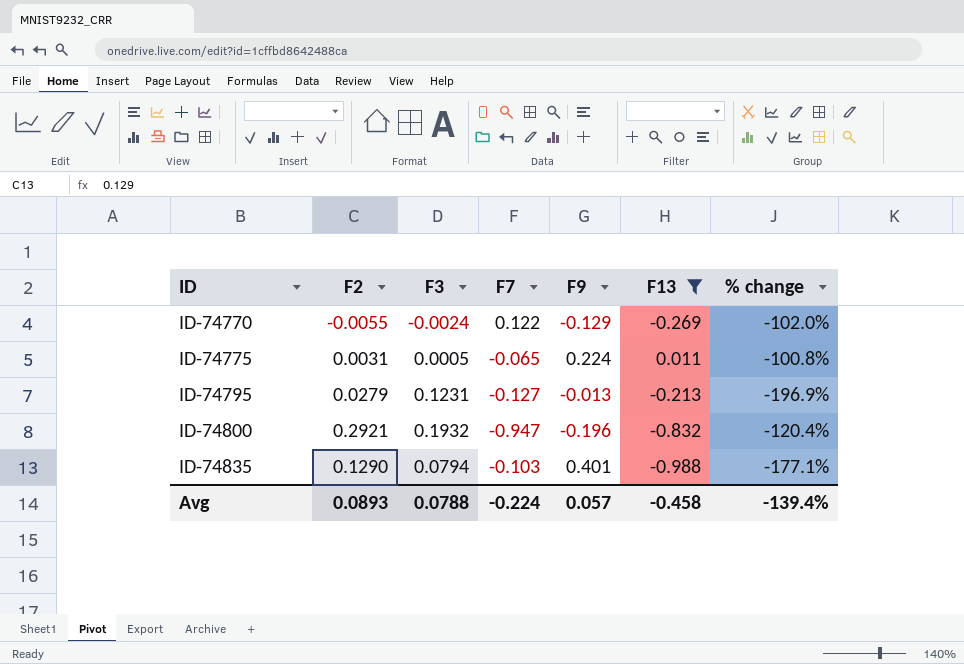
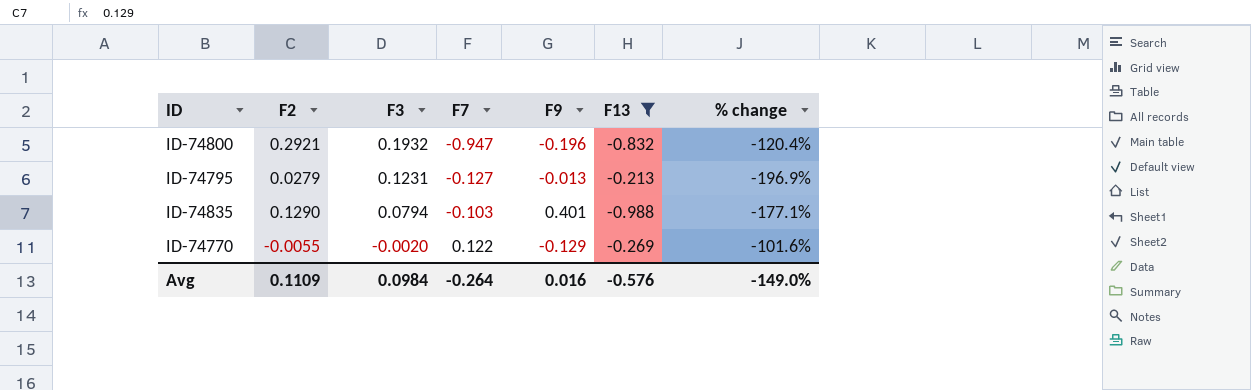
row order: ID ascending -> F3 descending
row ID-74775: 0.0031 | 0.0005 | -0.065 | 0.224 | 0.011 | -100.8% -> none
ID-74770 | F3: -0.0024 -> -0.0020
ID-74770 | % change: -102.0% -> -101.6%
Avg | F2: 0.0893 -> 0.1109
Avg | F3: 0.0788 -> 0.0984
Avg | F7: -0.224 -> -0.264
Avg | F9: 0.057 -> 0.016
Avg | F13: -0.458 -> -0.576
Avg | % change: -139.4% -> -149.0%

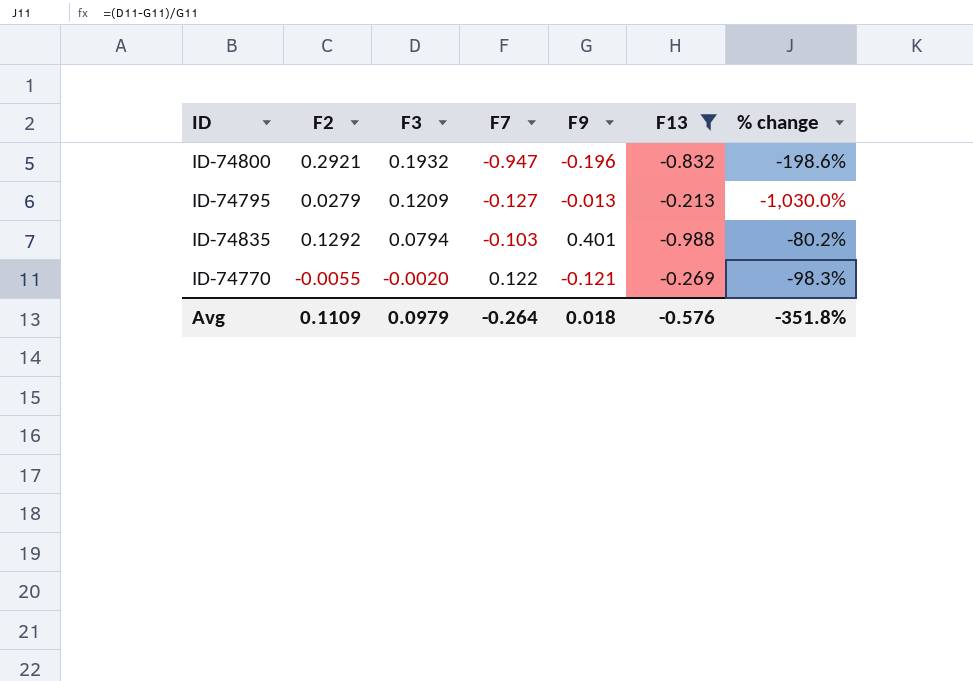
column % change | formula: ([F3] - [F7]) / [F7] -> ([F3] - [F9]) / [F9]
ID-74795 | F3: 0.1231 -> 0.1209
ID-74835 | F2: 0.1290 -> 0.1292
ID-74770 | F9: -0.129 -> -0.121
Avg | F3: 0.0984 -> 0.0979
Avg | F9: 0.016 -> 0.018
Avg | % change: -149.0% -> -351.8%

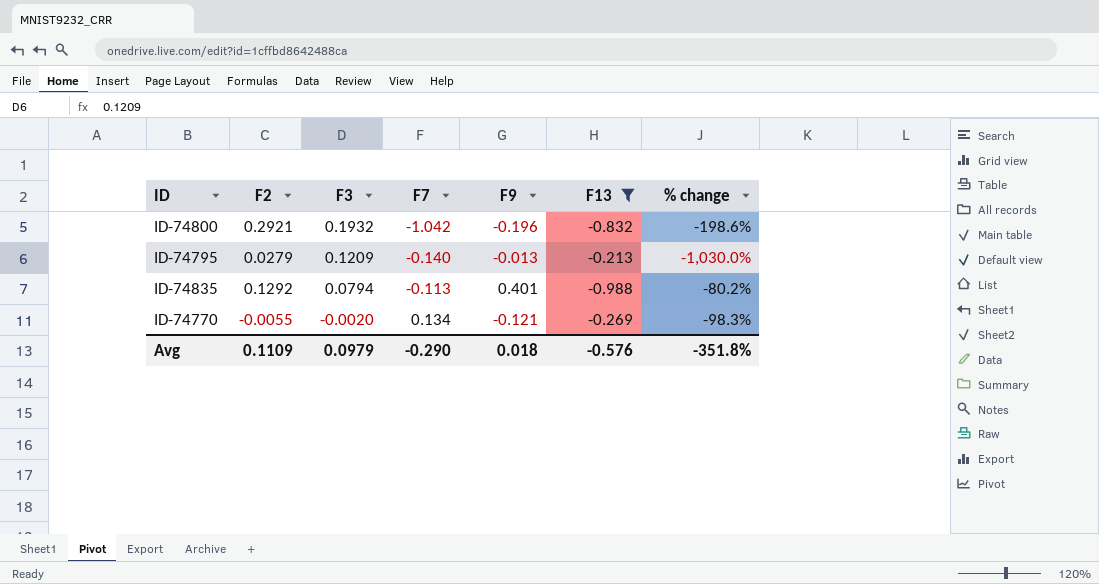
ID-74800 | F7: -0.947 -> -1.042
ID-74795 | F7: -0.127 -> -0.140
ID-74835 | F7: -0.103 -> -0.113
ID-74770 | F7: 0.122 -> 0.134
Avg | F7: -0.264 -> -0.290

